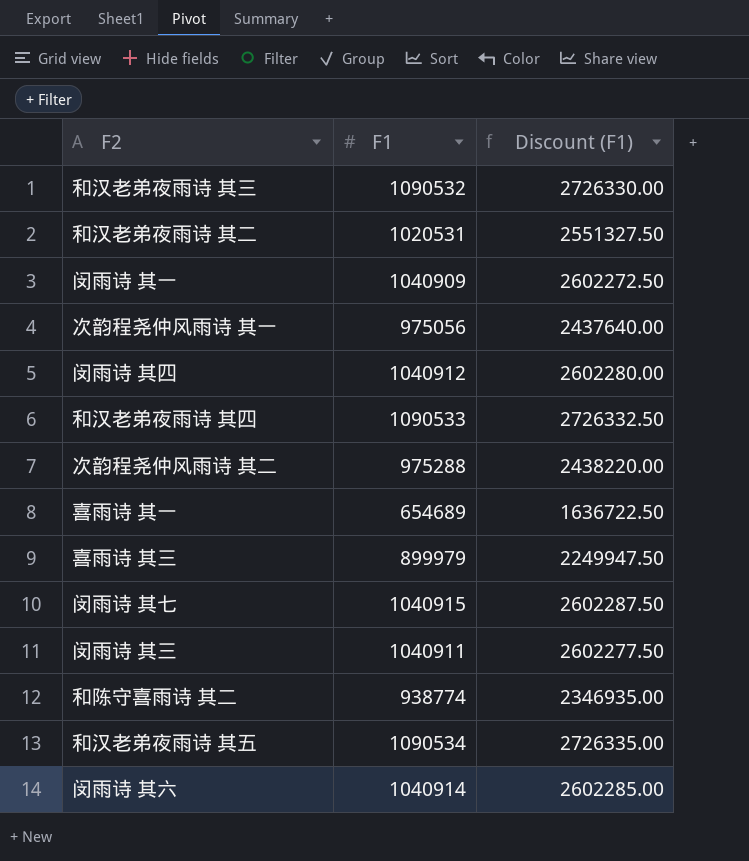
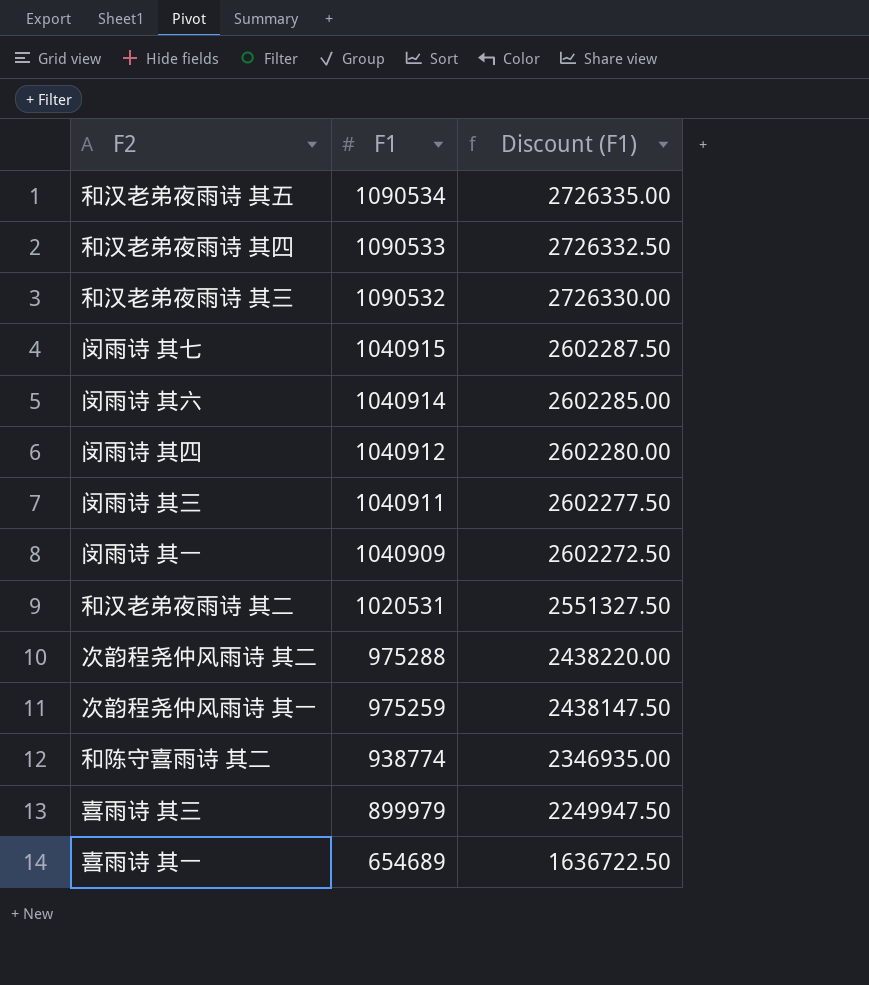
row order: none -> F1 descending
次韵程尧仲风雨诗 其一 | F1: 975056 -> 975259
次韵程尧仲风雨诗 其一 | Discount (F1): 2437640.00 -> 2438147.50

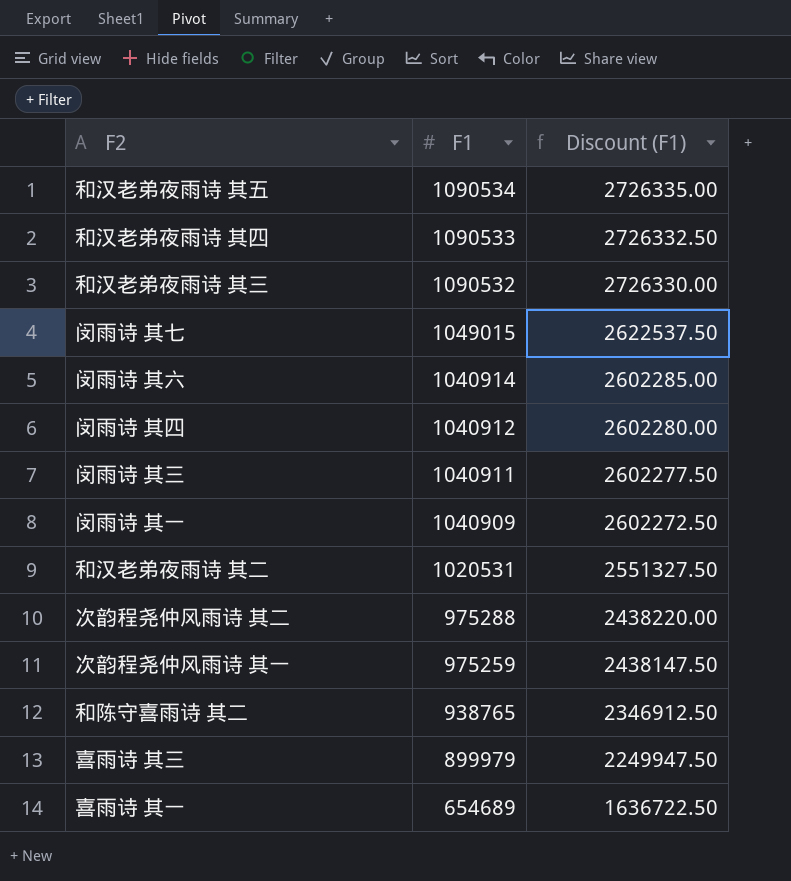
闵雨诗 其七 | F1: 1040915 -> 1049015
闵雨诗 其七 | Discount (F1): 2602287.50 -> 2622537.50
和陈守喜雨诗 其二 | F1: 938774 -> 938765
和陈守喜雨诗 其二 | Discount (F1): 2346935.00 -> 2346912.50

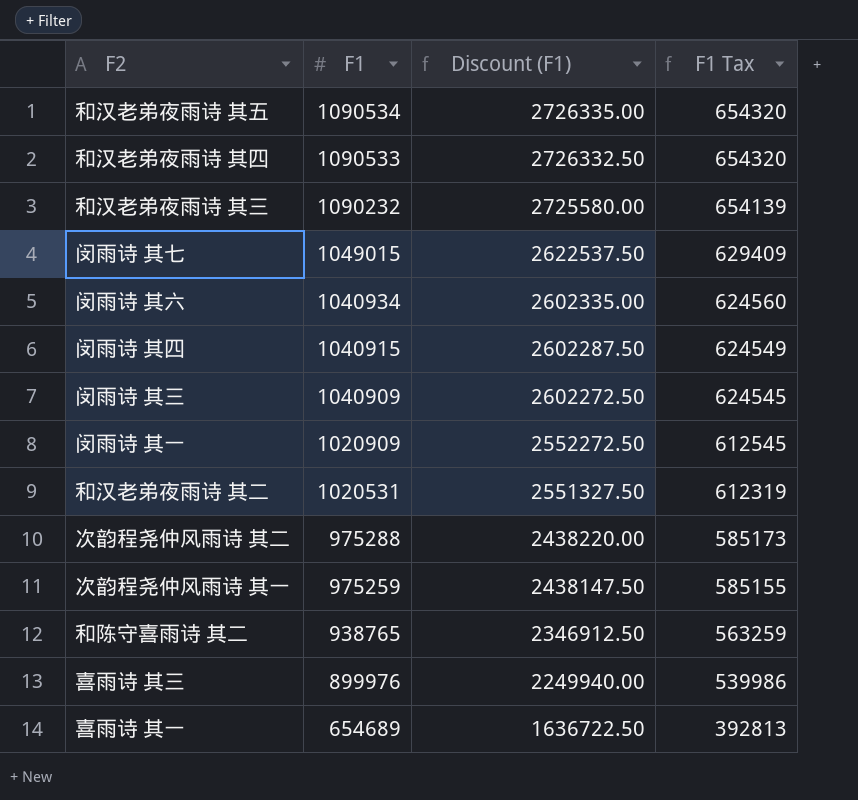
column F1 Tax | formula: none -> [F1] * 0.6
和汉老弟夜雨诗 其三 | F1: 1090532 -> 1090232
和汉老弟夜雨诗 其三 | Discount (F1): 2726330.00 -> 2725580.00
闵雨诗 其六 | F1: 1040914 -> 1040934
闵雨诗 其六 | Discount (F1): 2602285.00 -> 2602335.00
闵雨诗 其四 | F1: 1040912 -> 1040915
闵雨诗 其四 | Discount (F1): 2602280.00 -> 2602287.50
闵雨诗 其三 | F1: 1040911 -> 1040909
闵雨诗 其三 | Discount (F1): 2602277.50 -> 2602272.50
闵雨诗 其一 | F1: 1040909 -> 1020909
闵雨诗 其一 | Discount (F1): 2602272.50 -> 2552272.50
喜雨诗 其三 | F1: 899979 -> 899976
喜雨诗 其三 | Discount (F1): 2249947.50 -> 2249940.00

